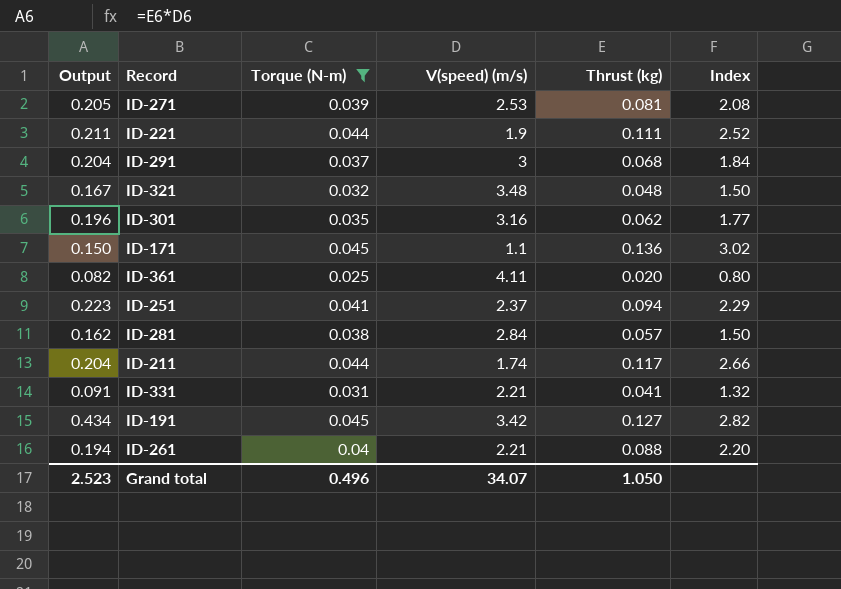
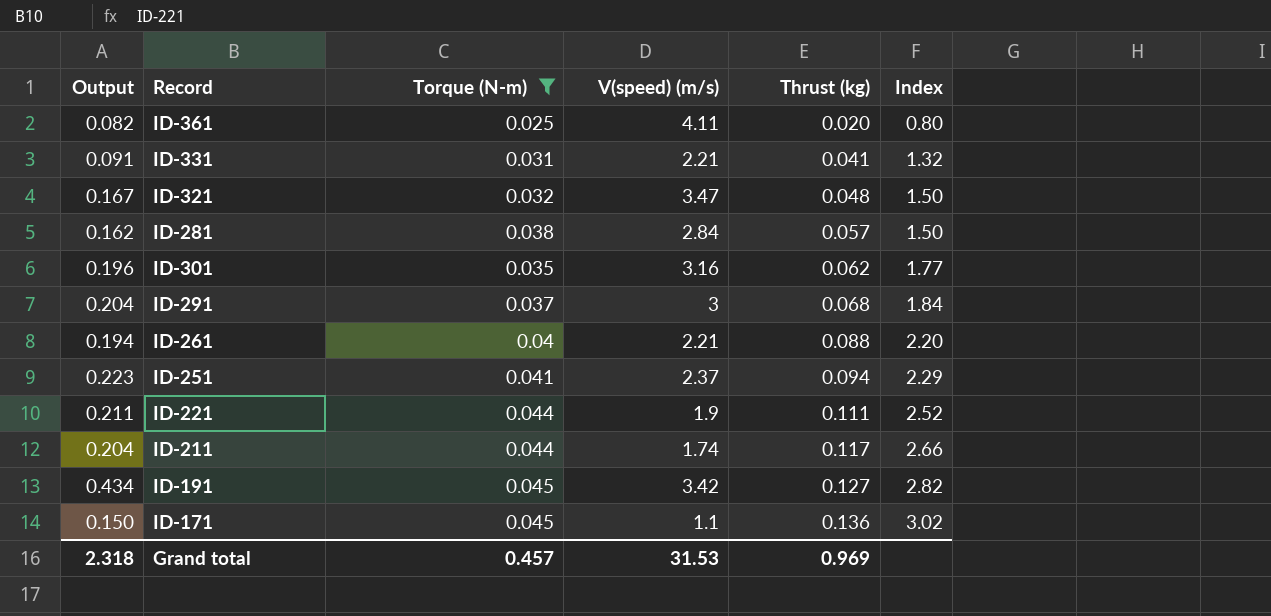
row order: none -> Thrust (kg) ascending
row ID-271: 0.205 | 0.039 | 2.53 | 0.081 | 2.08 -> none
ID-321 | V(speed) (m/s): 3.48 -> 3.47
Grand total | Output: 2.523 -> 2.318
Grand total | Torque (N-m): 0.496 -> 0.457
Grand total | V(speed) (m/s): 34.07 -> 31.53
Grand total | Thrust (kg): 1.050 -> 0.969

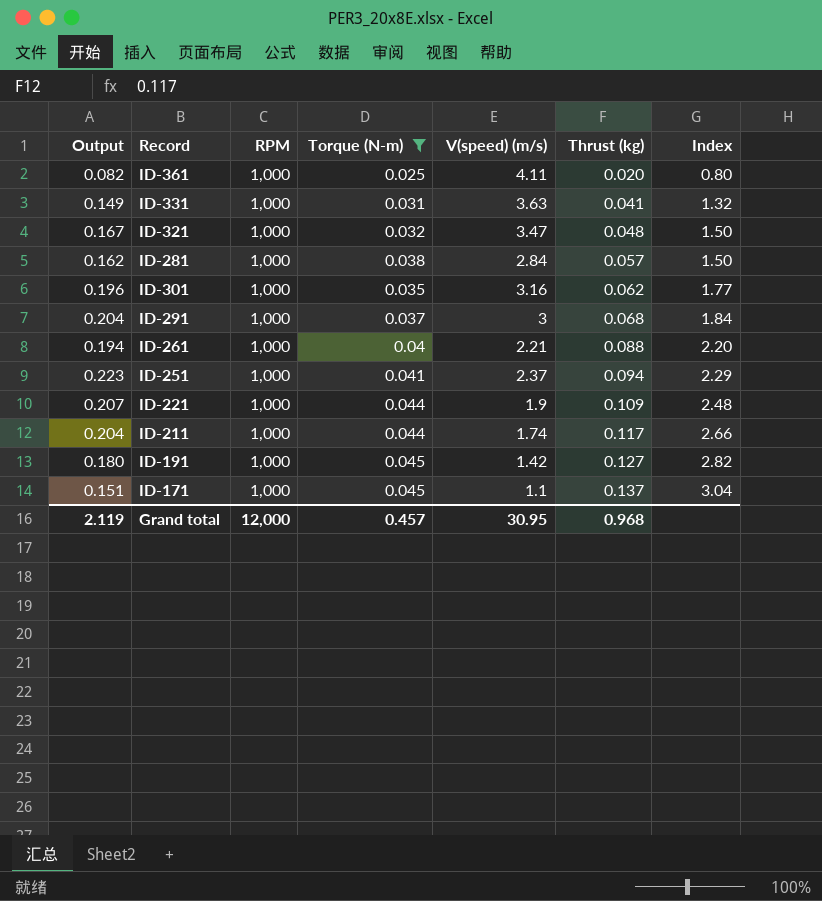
column RPM | position: none -> 3
ID-331 | Output: 0.091 -> 0.149
ID-331 | V(speed) (m/s): 2.21 -> 3.63
ID-221 | Output: 0.211 -> 0.207
ID-221 | Thrust (kg): 0.111 -> 0.109
ID-221 | Index: 2.52 -> 2.48
ID-191 | Output: 0.434 -> 0.180
ID-191 | V(speed) (m/s): 3.42 -> 1.42
ID-171 | Output: 0.150 -> 0.151
ID-171 | Thrust (kg): 0.136 -> 0.137
ID-171 | Index: 3.02 -> 3.04
Grand total | Output: 2.318 -> 2.119
Grand total | V(speed) (m/s): 31.53 -> 30.95
Grand total | Thrust (kg): 0.969 -> 0.968

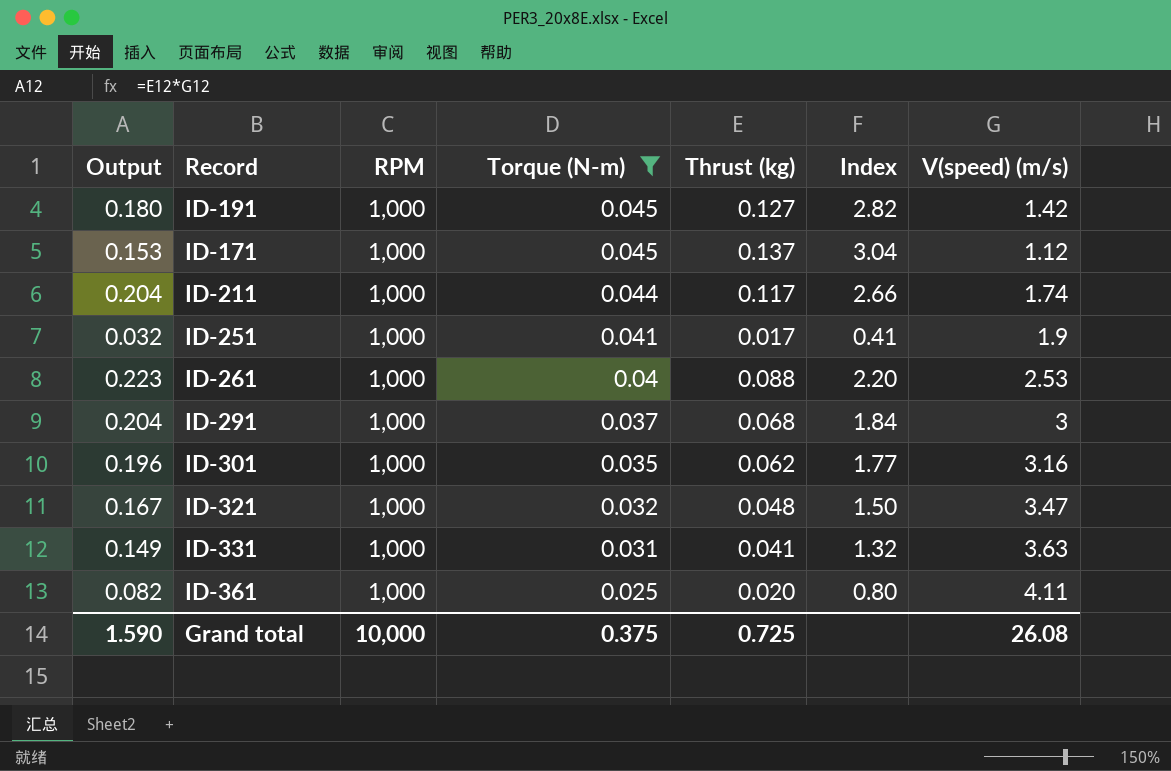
row order: Thrust (kg) ascending -> Torque (N-m) descending
column V(speed) (m/s) | position: 5 -> 7
row ID-281: 0.162 | 1,000 | 0.038 | 2.84 | 0.057 | 1.50 -> none
row ID-221: 0.207 | 1,000 | 0.044 | 1.9 | 0.109 | 2.48 -> none
ID-171 | Output: 0.151 -> 0.153
ID-171 | V(speed) (m/s): 1.1 -> 1.12
ID-251 | Output: 0.223 -> 0.032
ID-251 | Thrust (kg): 0.094 -> 0.017
ID-251 | Index: 2.29 -> 0.41
ID-251 | V(speed) (m/s): 2.37 -> 1.9
ID-261 | Output: 0.194 -> 0.223
ID-261 | V(speed) (m/s): 2.21 -> 2.53
Grand total | Output: 2.119 -> 1.590
Grand total | RPM: 12,000 -> 10,000
Grand total | Torque (N-m): 0.457 -> 0.375
Grand total | Thrust (kg): 0.968 -> 0.725
Grand total | V(speed) (m/s): 30.95 -> 26.08

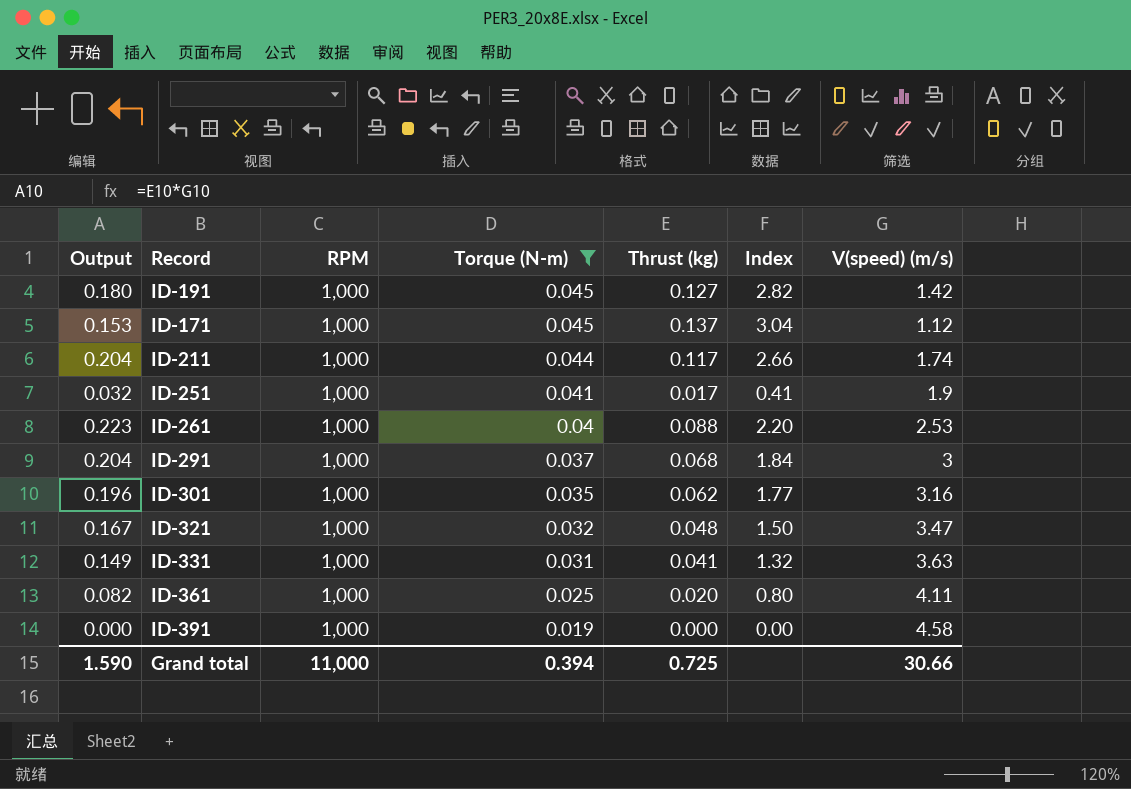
row ID-391: none -> 0.000 | 1,000 | 0.019 | 0.000 | 0.00 | 4.58
Grand total | RPM: 10,000 -> 11,000
Grand total | Torque (N-m): 0.375 -> 0.394
Grand total | V(speed) (m/s): 26.08 -> 30.66

